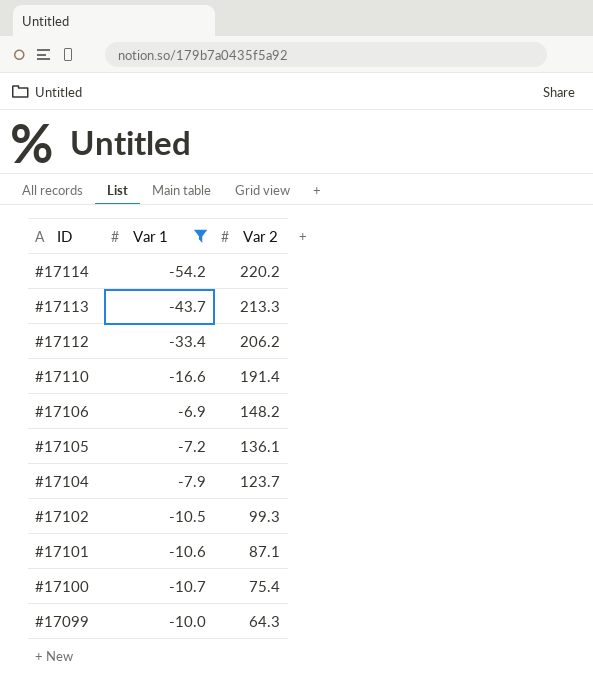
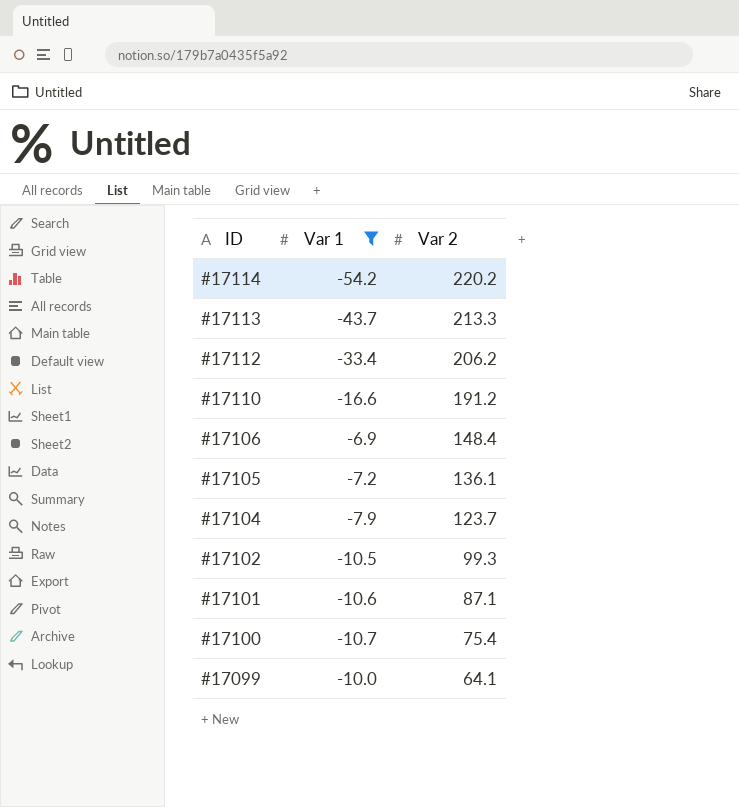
#17110 | Var 2: 191.4 -> 191.2
#17106 | Var 2: 148.2 -> 148.4
#17099 | Var 2: 64.3 -> 64.1

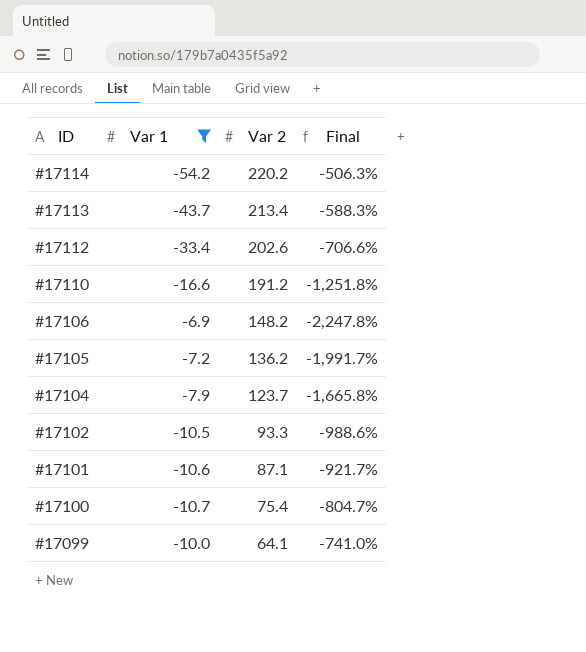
column Final | formula: none -> ([Var 2] - [Var 1]) / [Var 1]
#17113 | Var 2: 213.3 -> 213.4
#17112 | Var 2: 206.2 -> 202.6
#17106 | Var 2: 148.4 -> 148.2
#17105 | Var 2: 136.1 -> 136.2
#17102 | Var 2: 99.3 -> 93.3

